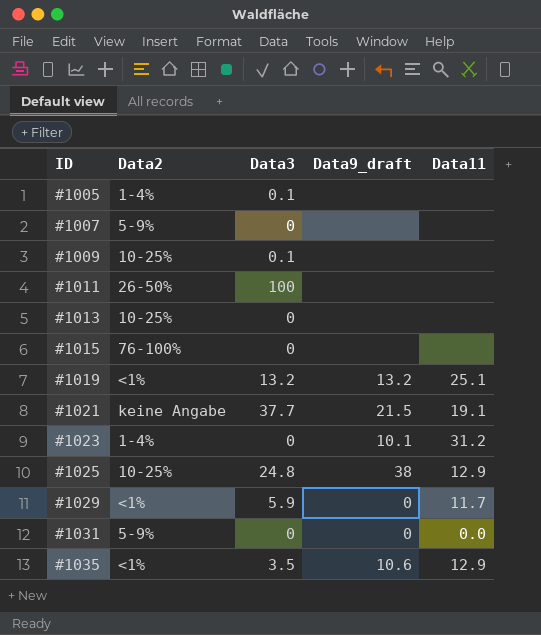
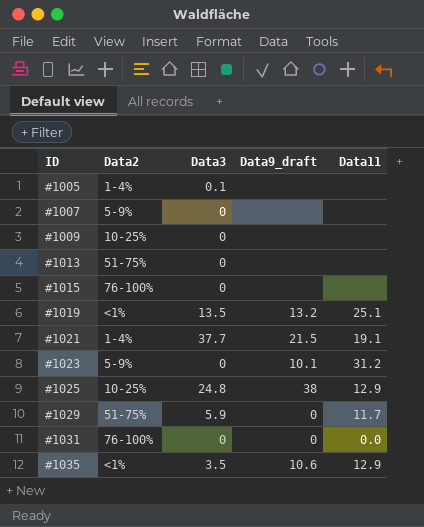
row #1011: 26-50% | 100 | none | none -> none
#1009 | Data3: 0.1 -> 0
#1013 | Data2: 10-25% -> 51-75%
#1019 | Data3: 13.2 -> 13.5
#1021 | Data2: keine Angabe -> 1-4%
#1023 | Data2: 1-4% -> 5-9%
#1029 | Data2: <1% -> 51-75%
#1031 | Data2: 5-9% -> 76-100%

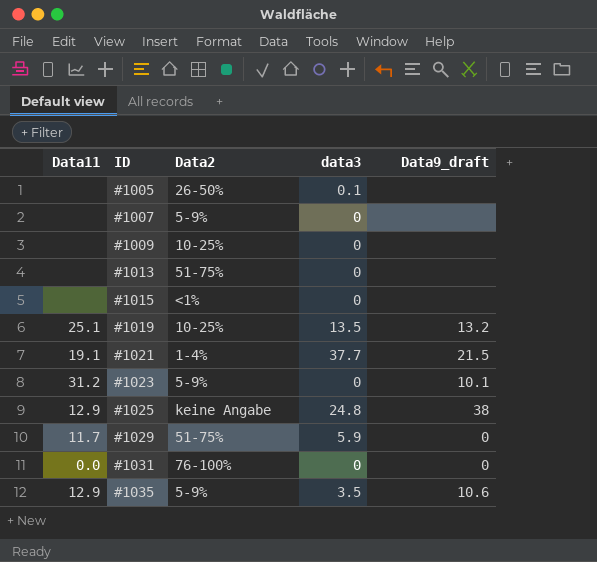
column Data11 | position: 5 -> 1
column name: Data3 -> data3
#1005 | Data2: 1-4% -> 26-50%
#1015 | Data2: 76-100% -> <1%
#1019 | Data2: <1% -> 10-25%
#1025 | Data2: 10-25% -> keine Angabe
#1035 | Data2: <1% -> 5-9%

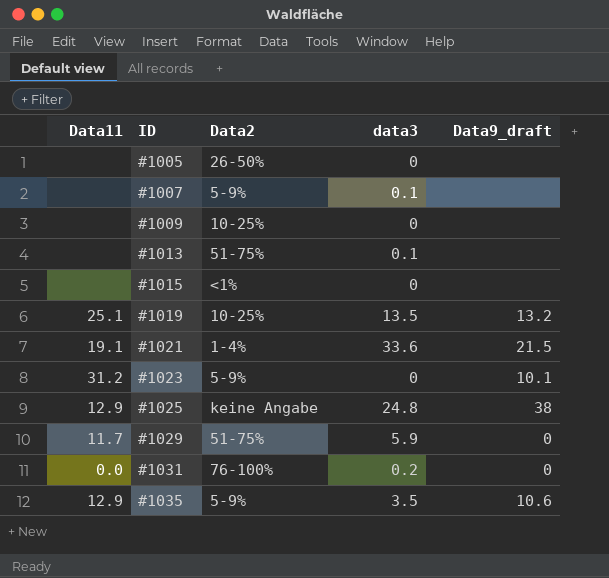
#1005 | data3: 0.1 -> 0
#1007 | data3: 0 -> 0.1
#1013 | data3: 0 -> 0.1
#1021 | data3: 37.7 -> 33.6
#1031 | data3: 0 -> 0.2

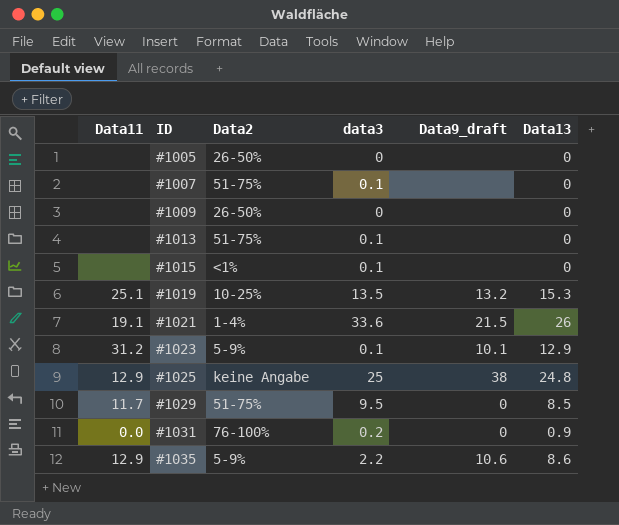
column Data13 | position: none -> 6
#1007 | Data2: 5-9% -> 51-75%
#1009 | Data2: 10-25% -> 26-50%
#1015 | data3: 0 -> 0.1
#1023 | data3: 0 -> 0.1
#1025 | data3: 24.8 -> 25
#1029 | data3: 5.9 -> 9.5
#1035 | data3: 3.5 -> 2.2

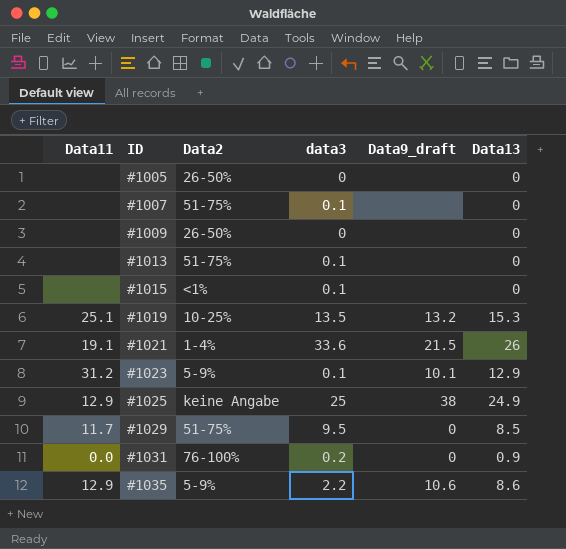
#1025 | Data13: 24.8 -> 24.9

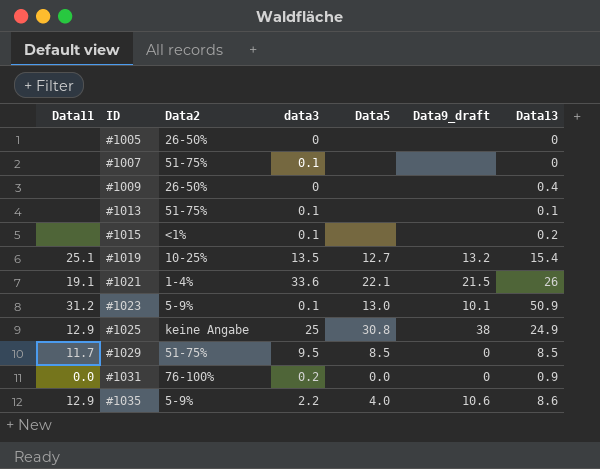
column Data5 | position: none -> 5
#1009 | Data13: 0 -> 0.4
#1013 | Data13: 0 -> 0.1
#1015 | Data13: 0 -> 0.2
#1019 | Data13: 15.3 -> 15.4
#1023 | Data13: 12.9 -> 50.9

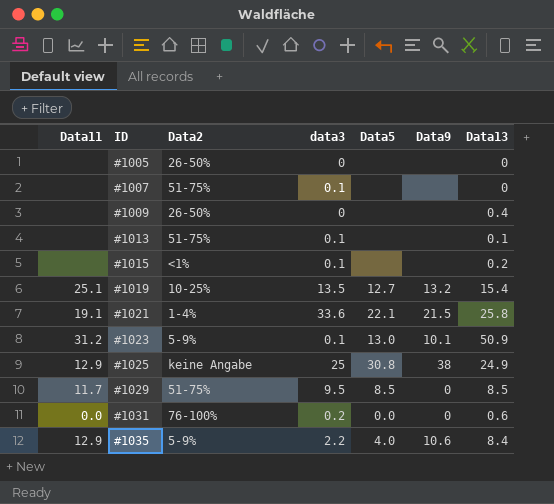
column name: Data9_draft -> Data9
#1021 | Data13: 26 -> 25.8
#1031 | Data13: 0.9 -> 0.6
#1035 | Data13: 8.6 -> 8.4

